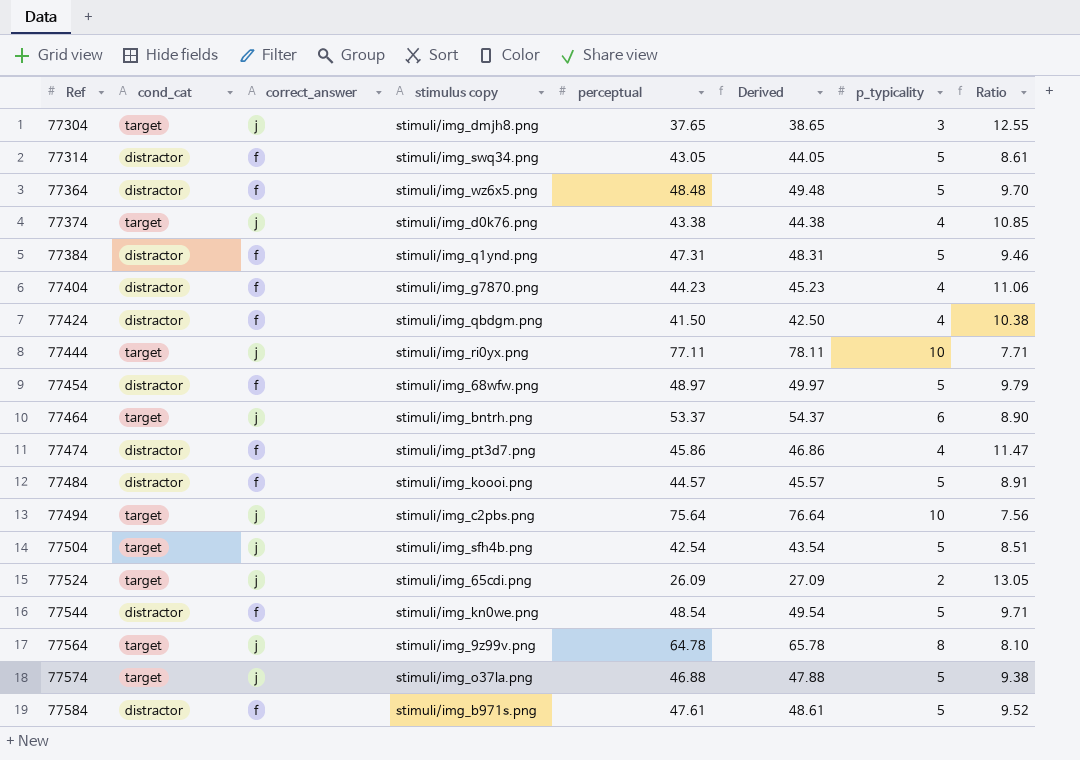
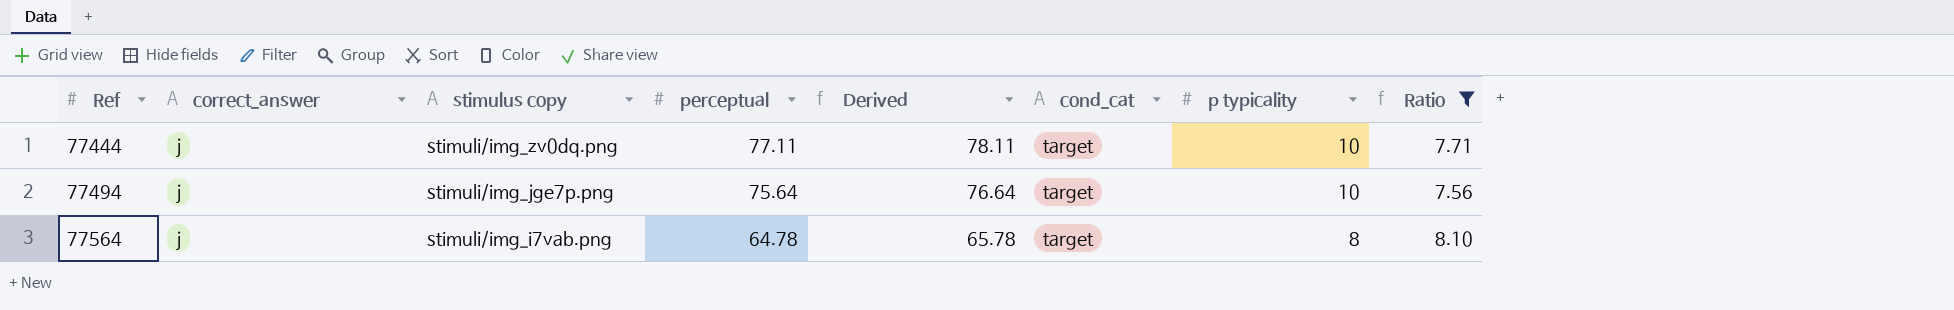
filter: none -> Ratio <= 8.10
column cond_cat | position: 2 -> 6
column name: p_typicality -> p typicality
77444 | stimulus copy: stimuli/img_ri0yx.png -> stimuli/img_zv0dq.png
77494 | stimulus copy: stimuli/img_c2pbs.png -> stimuli/img_jge7p.png
77564 | stimulus copy: stimuli/img_9z99v.png -> stimuli/img_i7vab.png

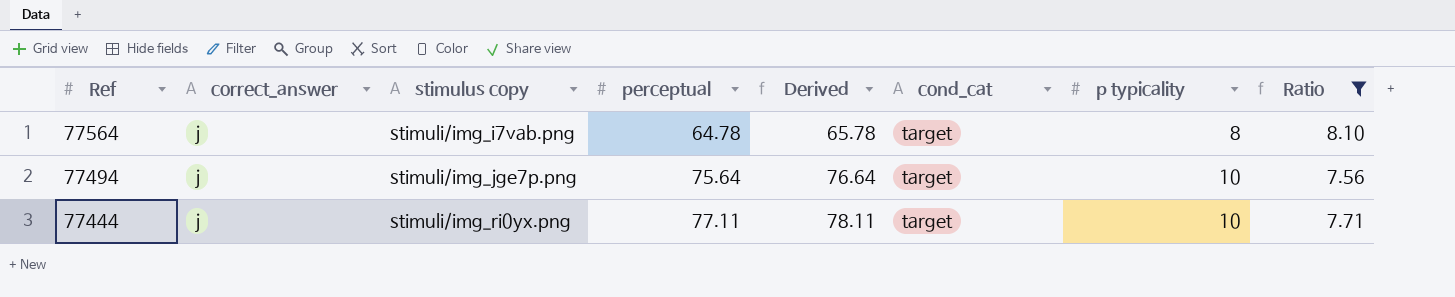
row order: Ref ascending -> Ref descending
77444 | stimulus copy: stimuli/img_zv0dq.png -> stimuli/img_ri0yx.png

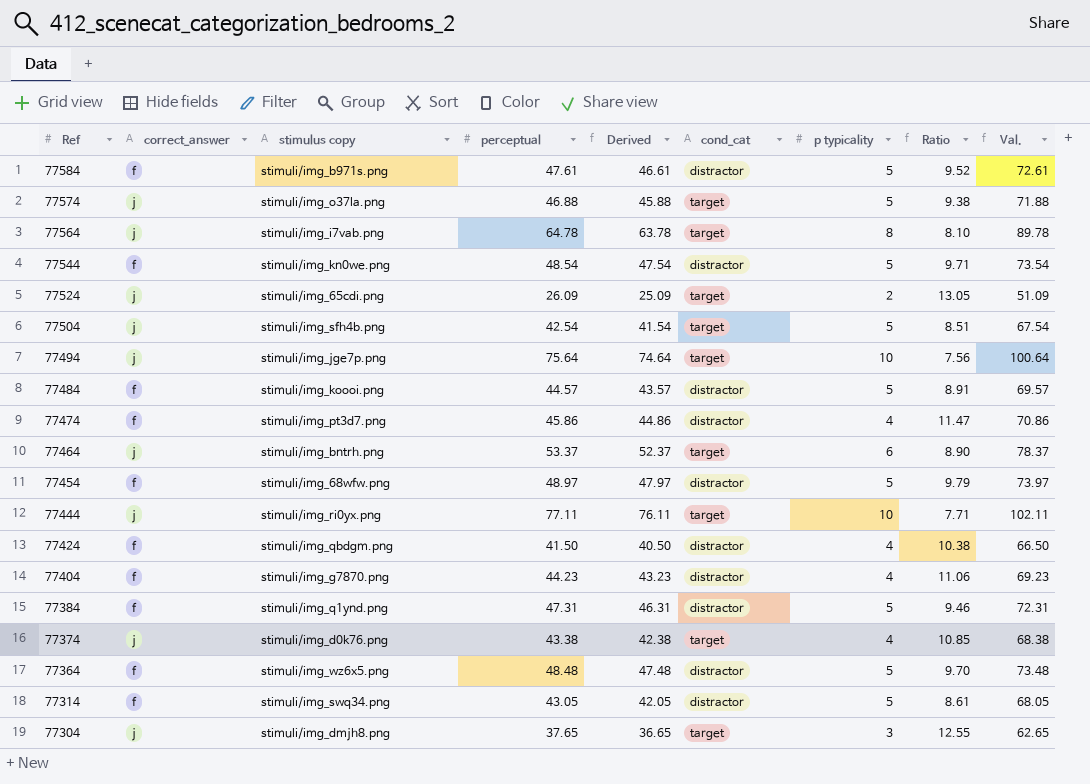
filter: Ratio <= 8.10 -> none
column Derived | formula: [perceptual] + 1 -> [perceptual] - 1
column Val. | formula: none -> [perceptual] + 25

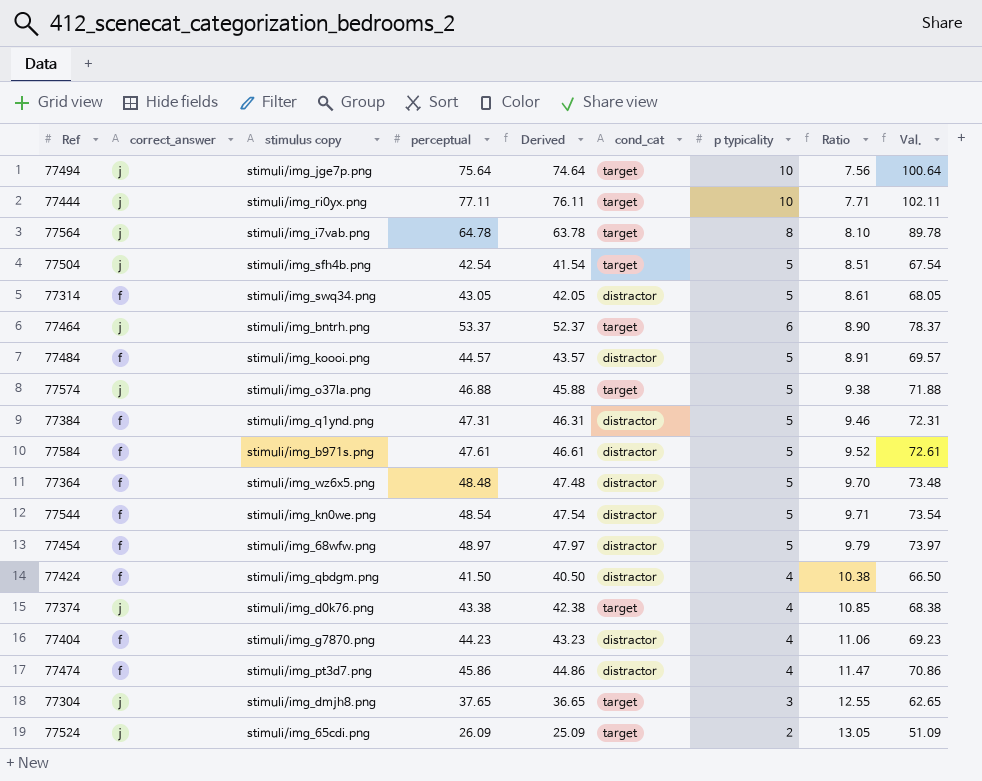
row order: Ref descending -> Ratio ascending

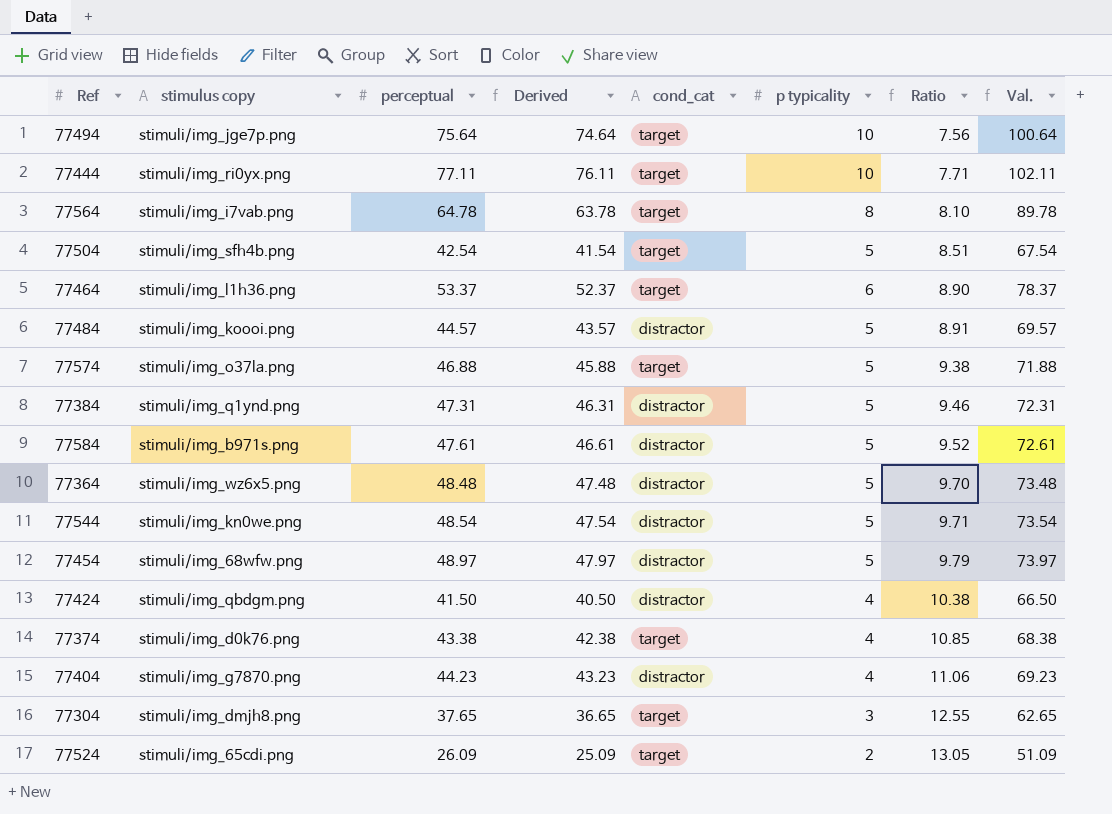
column correct_answer | position: 2 -> none
row 77314: f | stimuli/img_swq34.png | 43.05 | 42.05 | distractor | 5 | 8.61 | 68.05 -> none
row 77474: f | stimuli/img_pt3d7.png | 45.86 | 44.86 | distractor | 4 | 11.47 | 70.86 -> none
77464 | stimulus copy: stimuli/img_bntrh.png -> stimuli/img_l1h36.png

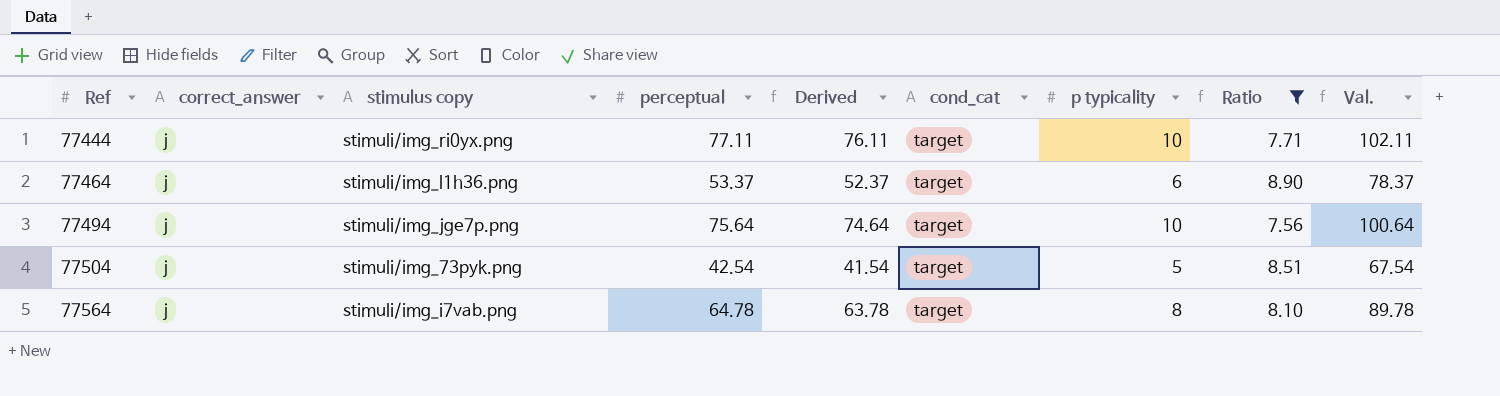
filter: none -> Ratio <= 8.90
row order: Ratio ascending -> Ref ascending
column correct_answer | position: none -> 2
77504 | stimulus copy: stimuli/img_sfh4b.png -> stimuli/img_73pyk.png

